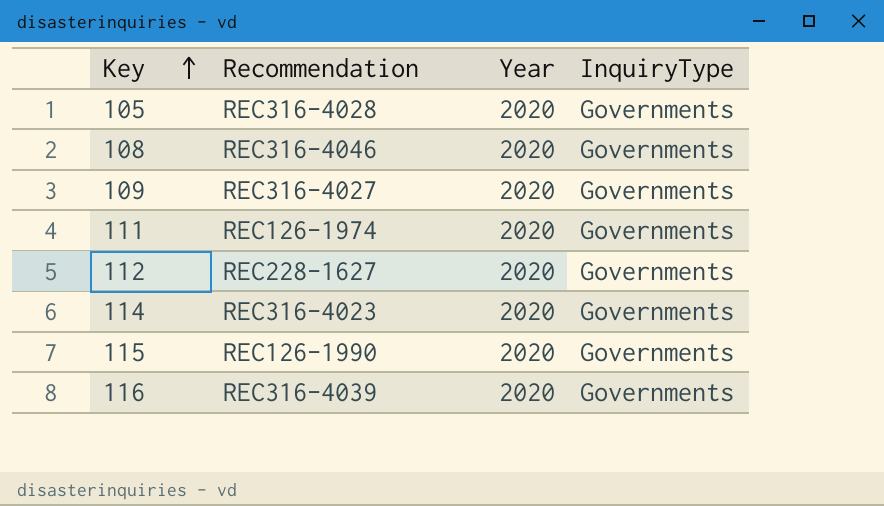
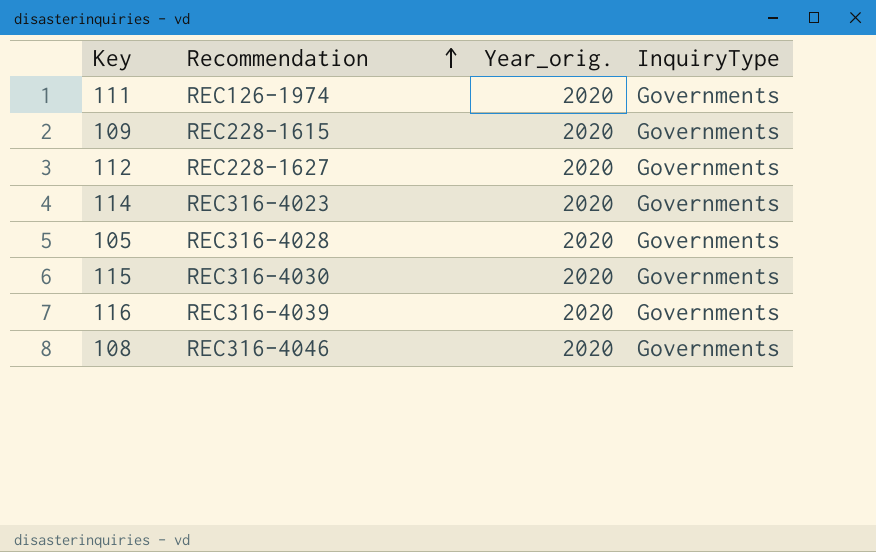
row order: Key ascending -> Recommendation ascending
column name: Year -> Year_orig.
109 | Recommendation: REC316-4027 -> REC228-1615
115 | Recommendation: REC126-1990 -> REC316-4030

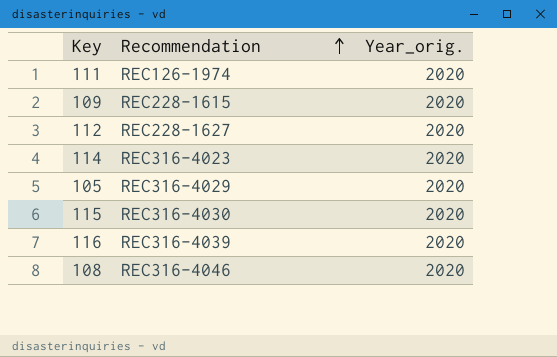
column InquiryType | position: 4 -> none
105 | Recommendation: REC316-4028 -> REC316-4029

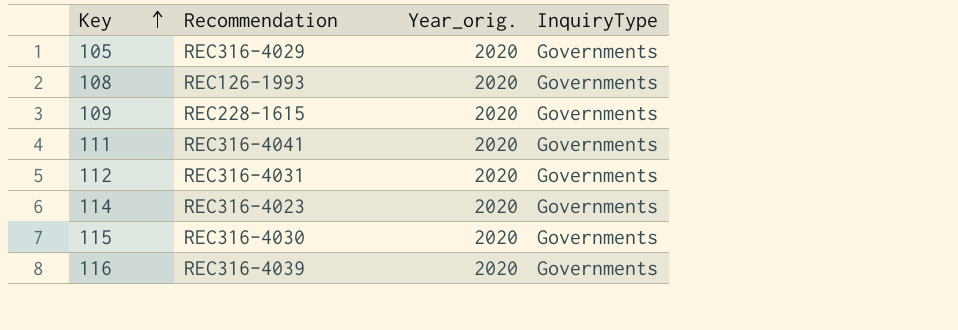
row order: Recommendation ascending -> Key ascending
column InquiryType | position: none -> 4
108 | Recommendation: REC316-4046 -> REC126-1993
111 | Recommendation: REC126-1974 -> REC316-4041
112 | Recommendation: REC228-1627 -> REC316-4031

